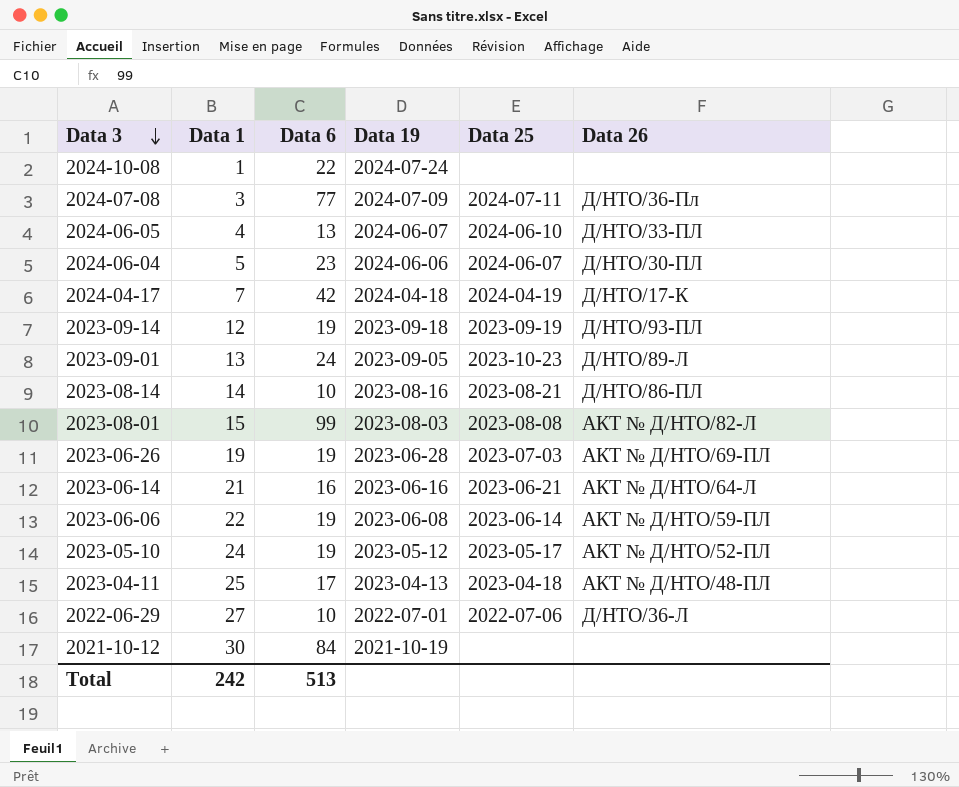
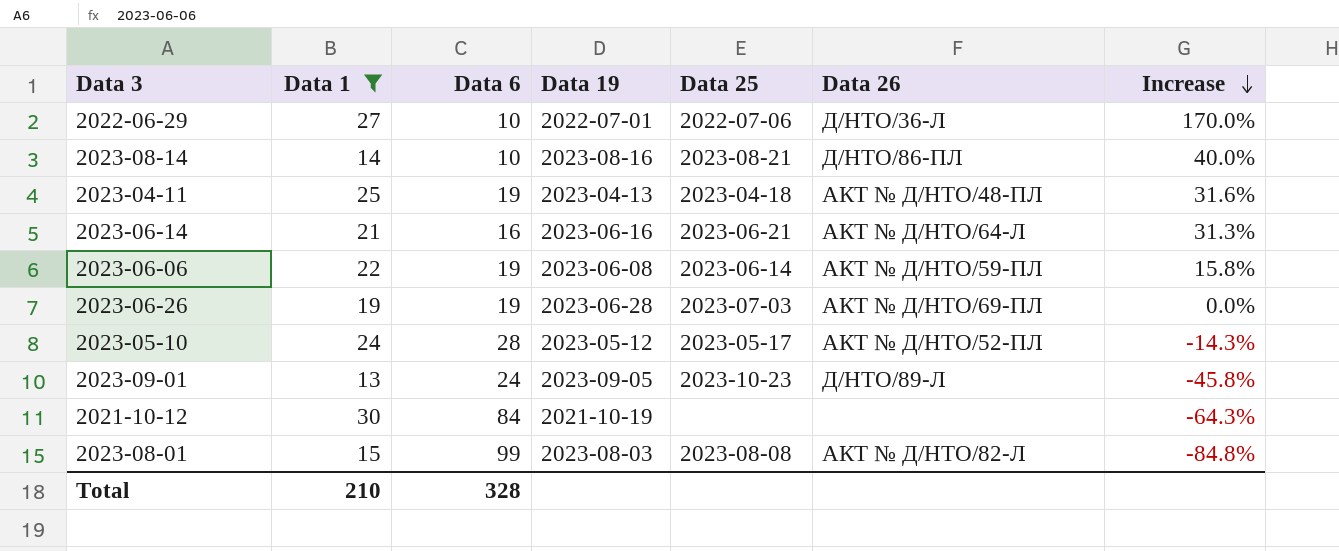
filter: none -> Data 1 >= 13
row order: Data 3 descending -> Increase descending
column Increase | formula: none -> ([Data 1] - [Data 6]) / [Data 6]
2023-04-11 | Data 6: 17 -> 19
2023-05-10 | Data 6: 19 -> 28
Total | Data 1: 242 -> 210
Total | Data 6: 513 -> 328

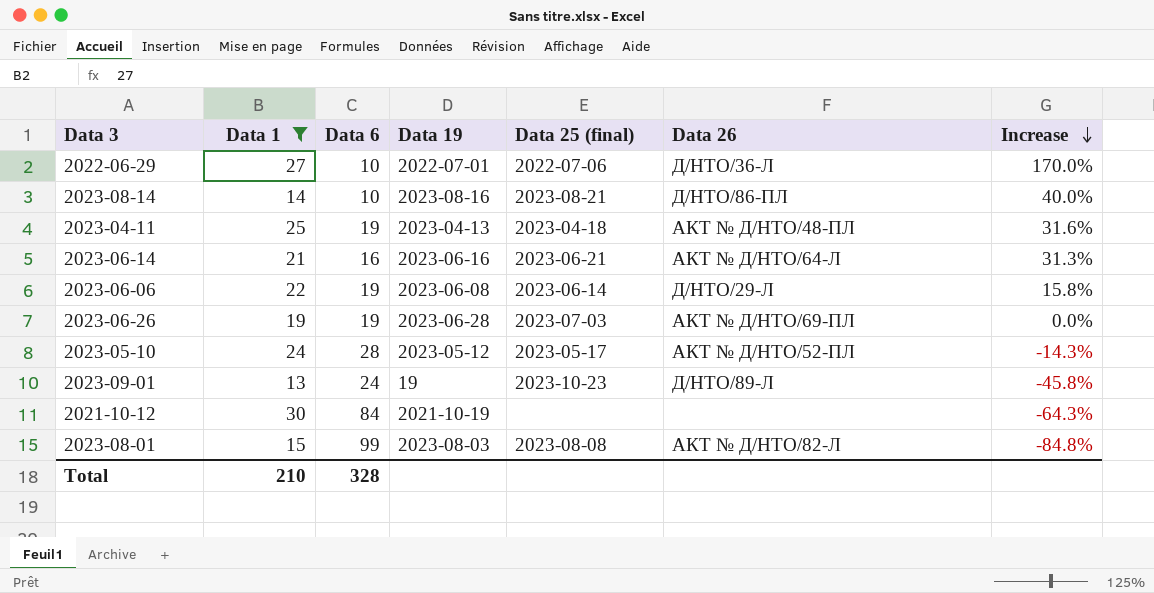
column name: Data 25 -> Data 25 (final)
2023-06-06 | Data 26: АКТ № Д/НТО/59-ПЛ -> Д/НТО/29-Л
2023-09-01 | Data 19: 2023-09-05 -> 19

